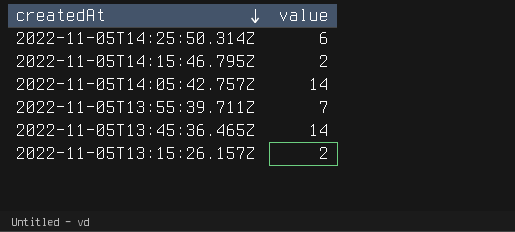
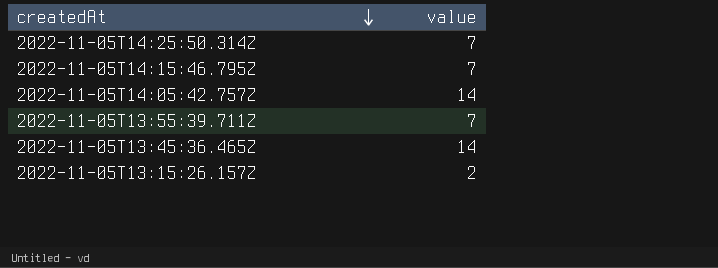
2022-11-05T14:25:50.314Z | value: 6 -> 7
2022-11-05T14:15:46.795Z | value: 2 -> 7

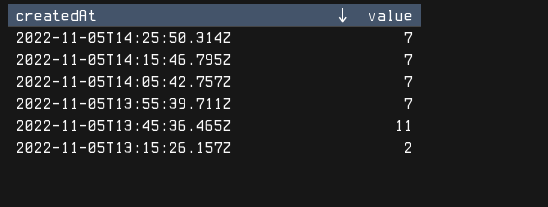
2022-11-05T14:05:42.757Z | value: 14 -> 7
2022-11-05T13:45:36.465Z | value: 14 -> 11

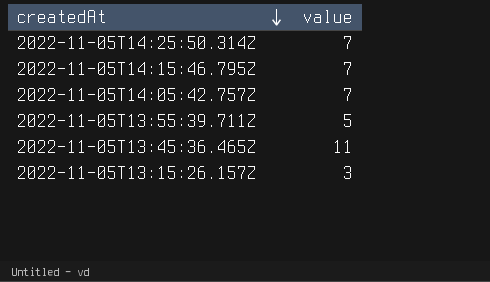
2022-11-05T13:55:39.711Z | value: 7 -> 5
2022-11-05T13:15:26.157Z | value: 2 -> 3

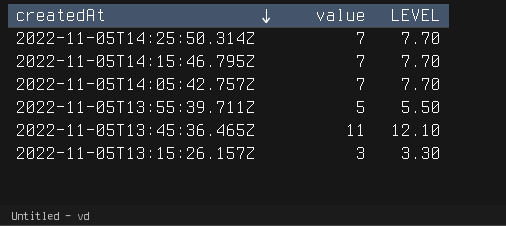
column LEVEL | formula: none -> [value] * 1.1

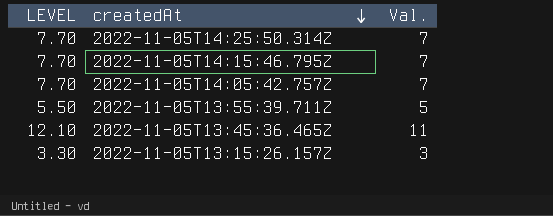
column LEVEL | position: 3 -> 1
column name: value -> Val.

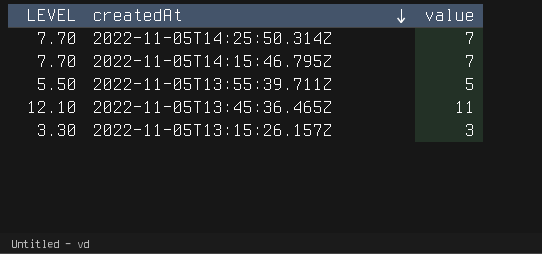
column name: Val. -> value
row 2022-11-05T14:05:42.757Z: 7.70 | 7 -> none

